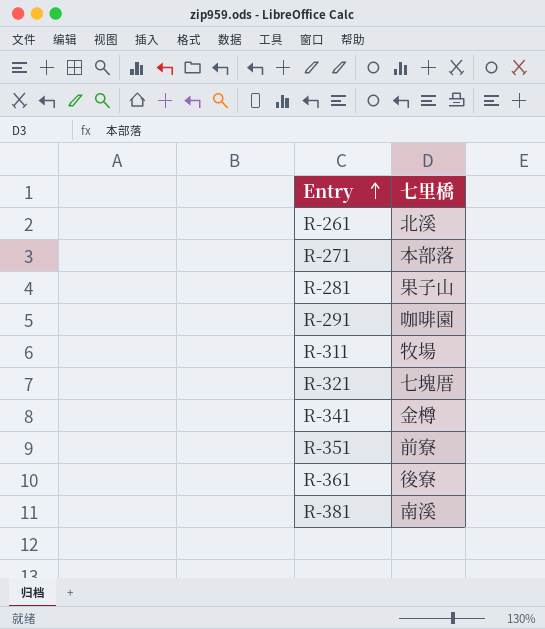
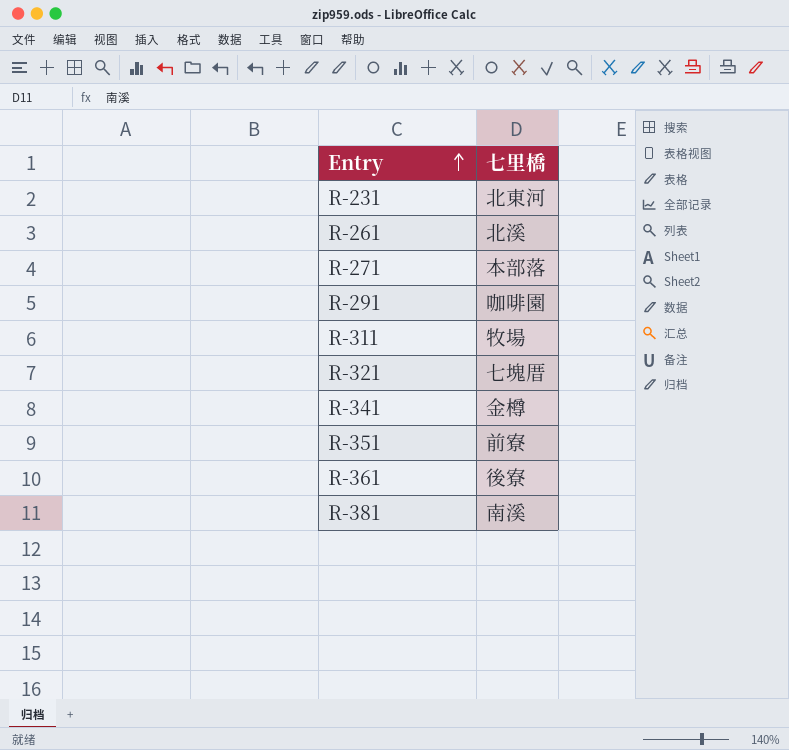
row R-281: 果子山 -> none
row R-231: none -> 北東河

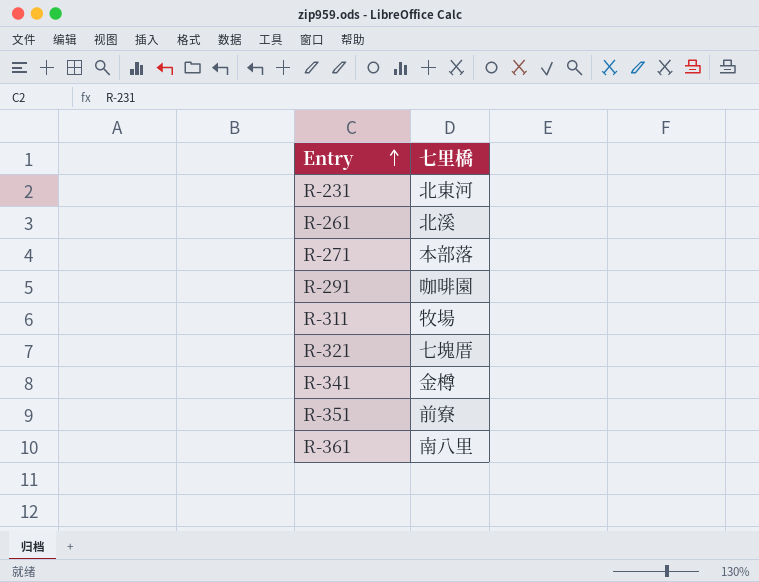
row R-381: 南溪 -> none
R-361 | 七里橋: 後寮 -> 南八里

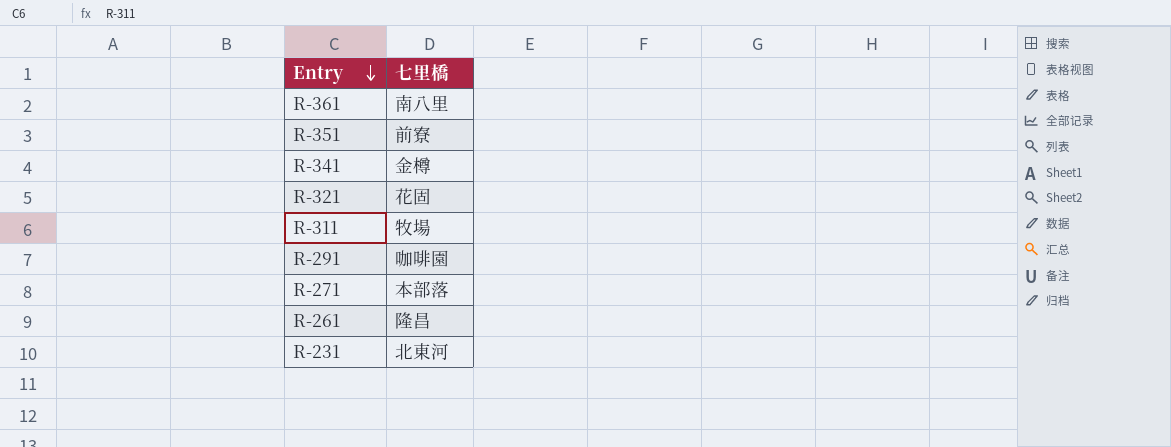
row order: Entry ascending -> Entry descending
R-321 | 七里橋: 七塊厝 -> 花固
R-261 | 七里橋: 北溪 -> 隆昌

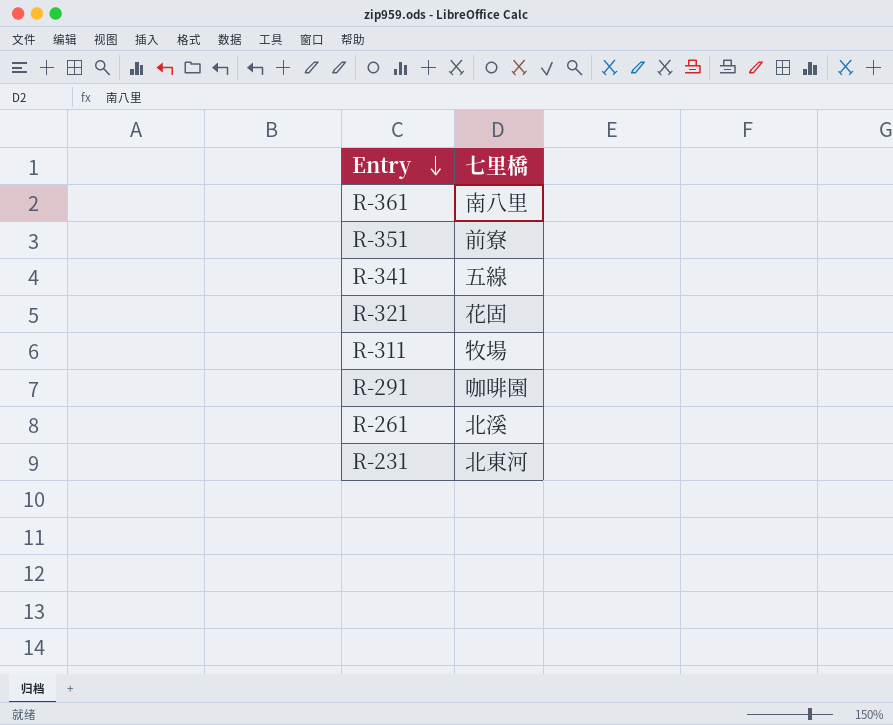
row R-271: 本部落 -> none
R-341 | 七里橋: 金樽 -> 五線
R-261 | 七里橋: 隆昌 -> 北溪

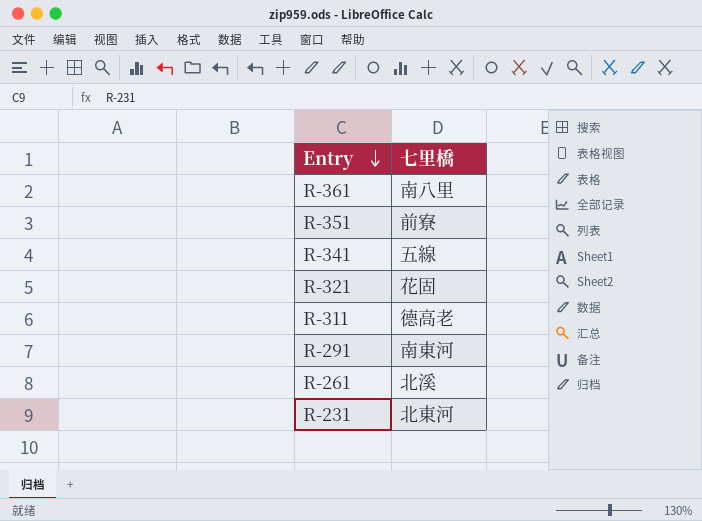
R-311 | 七里橋: 牧場 -> 德高老
R-291 | 七里橋: 咖啡園 -> 南東河

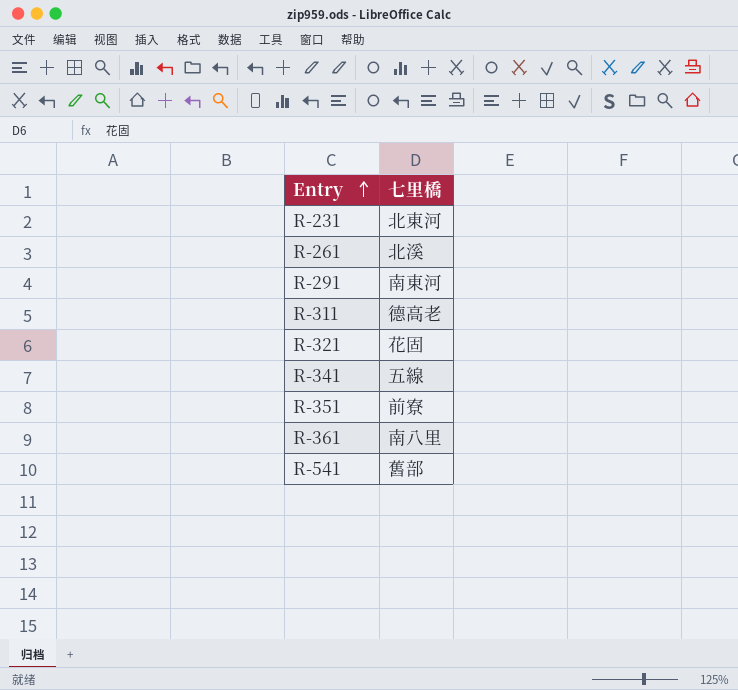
row order: Entry descending -> Entry ascending
row R-541: none -> 舊部

